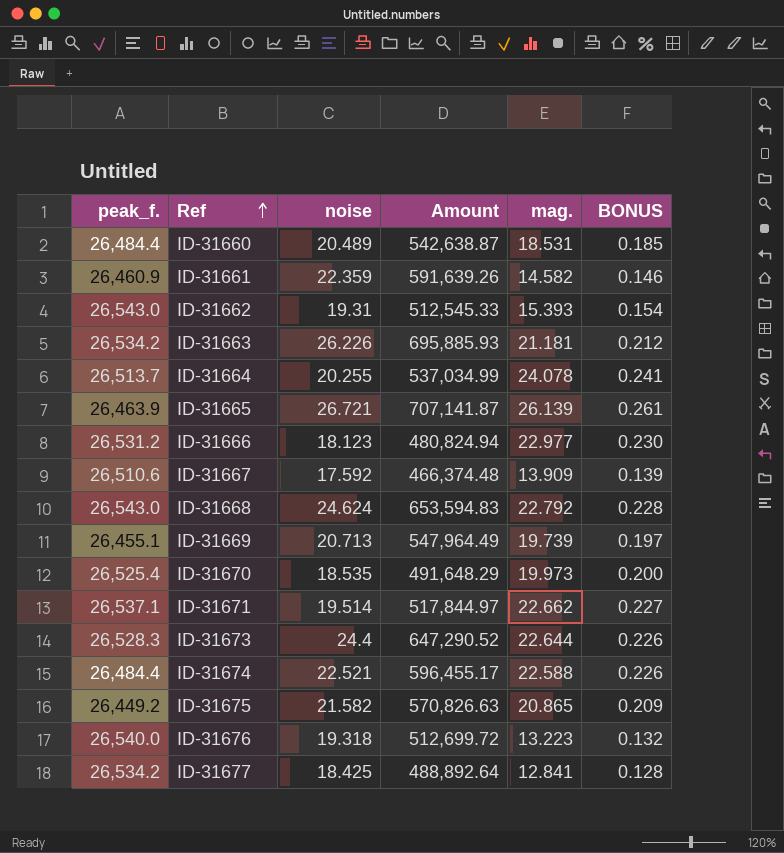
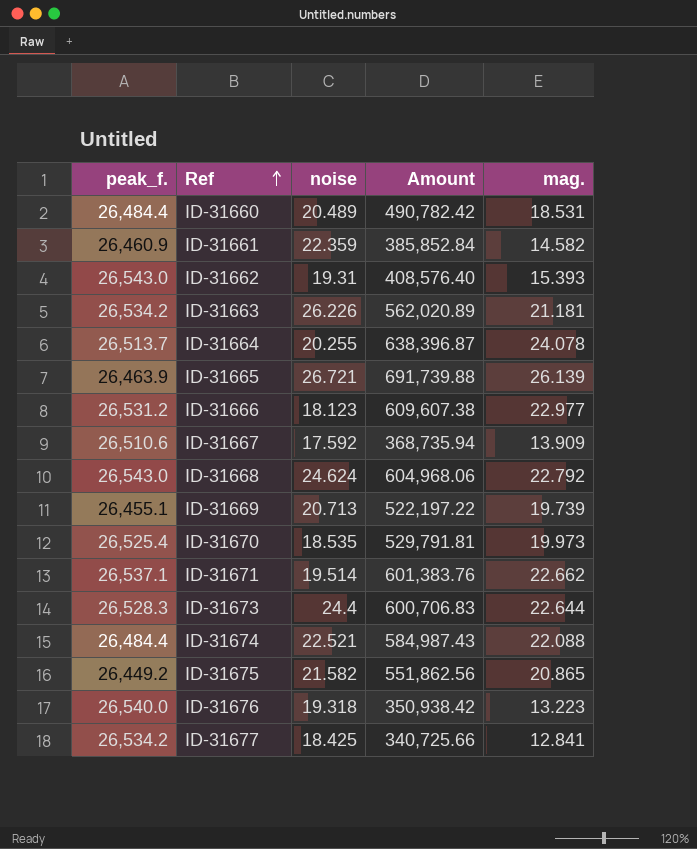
column BONUS | formula: [mag.] * 0.01 -> none
column Amount | formula: [peak_f.] * [noise] -> [peak_f.] * [mag.]
ID-31674 | mag.: 22.588 -> 22.088

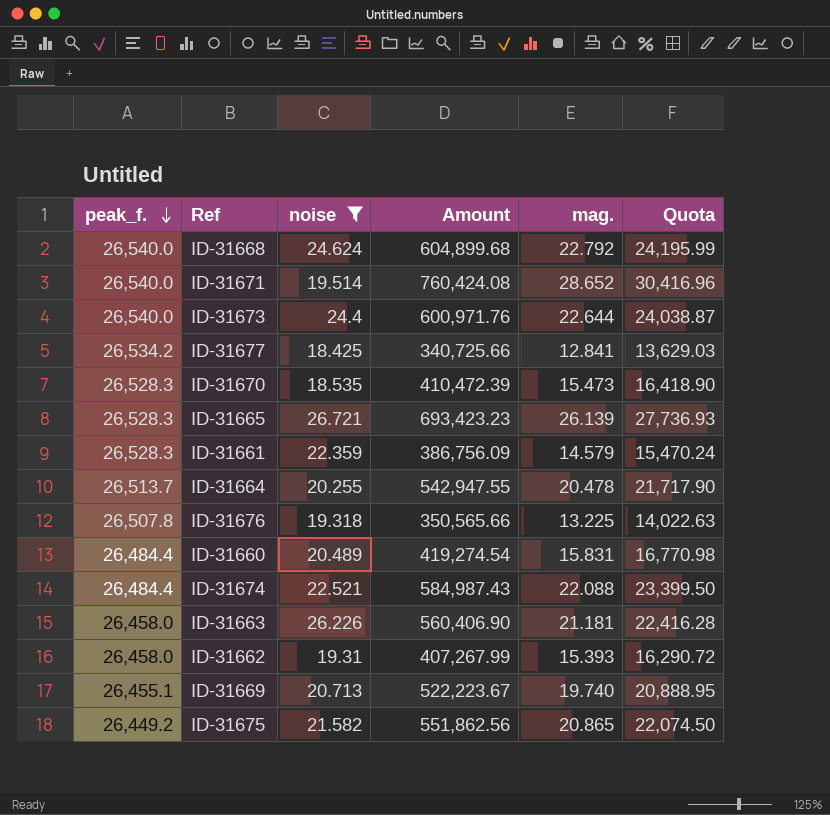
filter: none -> noise >= 18.425
row order: Ref ascending -> peak_f. descending
column Quota | formula: none -> [Amount] * 0.04
ID-31668 | peak_f.: 26,543.0 -> 26,540.0
ID-31668 | Amount: 604,968.06 -> 604,899.68
ID-31671 | peak_f.: 26,537.1 -> 26,540.0
ID-31671 | Amount: 601,383.76 -> 760,424.08
ID-31671 | mag.: 22.662 -> 28.652
ID-31673 | peak_f.: 26,528.3 -> 26,540.0
ID-31673 | Amount: 600,706.83 -> 600,971.76
ID-31670 | peak_f.: 26,525.4 -> 26,528.3
ID-31670 | Amount: 529,791.81 -> 410,472.39
ID-31670 | mag.: 19.973 -> 15.473
ID-31665 | peak_f.: 26,463.9 -> 26,528.3
ID-31665 | Amount: 691,739.88 -> 693,423.23
ID-31661 | peak_f.: 26,460.9 -> 26,528.3
ID-31661 | Amount: 385,852.84 -> 386,756.09
ID-31661 | mag.: 14.582 -> 14.579
ID-31664 | Amount: 638,396.87 -> 542,947.55
ID-31664 | mag.: 24.078 -> 20.478
ID-31676 | peak_f.: 26,540.0 -> 26,507.8
ID-31676 | Amount: 350,938.42 -> 350,565.66
ID-31676 | mag.: 13.223 -> 13.225
ID-31660 | Amount: 490,782.42 -> 419,274.54
ID-31660 | mag.: 18.531 -> 15.831
ID-31663 | peak_f.: 26,534.2 -> 26,458.0
ID-31663 | Amount: 562,020.89 -> 560,406.90
ID-31662 | peak_f.: 26,543.0 -> 26,458.0
ID-31662 | Amount: 408,576.40 -> 407,267.99
ID-31669 | Amount: 522,197.22 -> 522,223.67
ID-31669 | mag.: 19.739 -> 19.740

